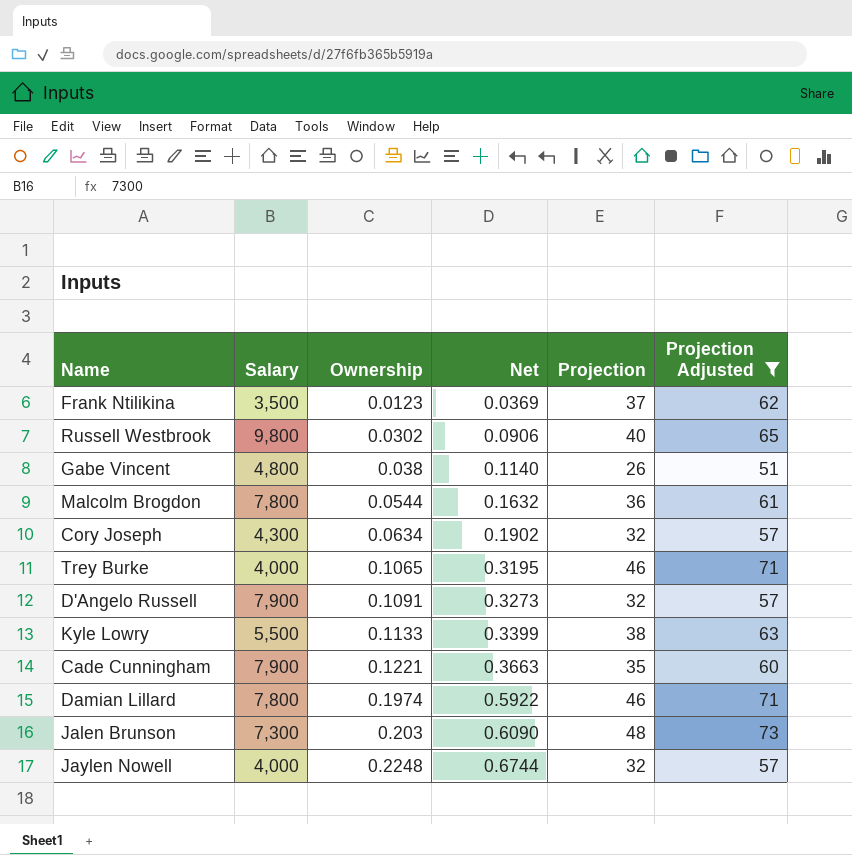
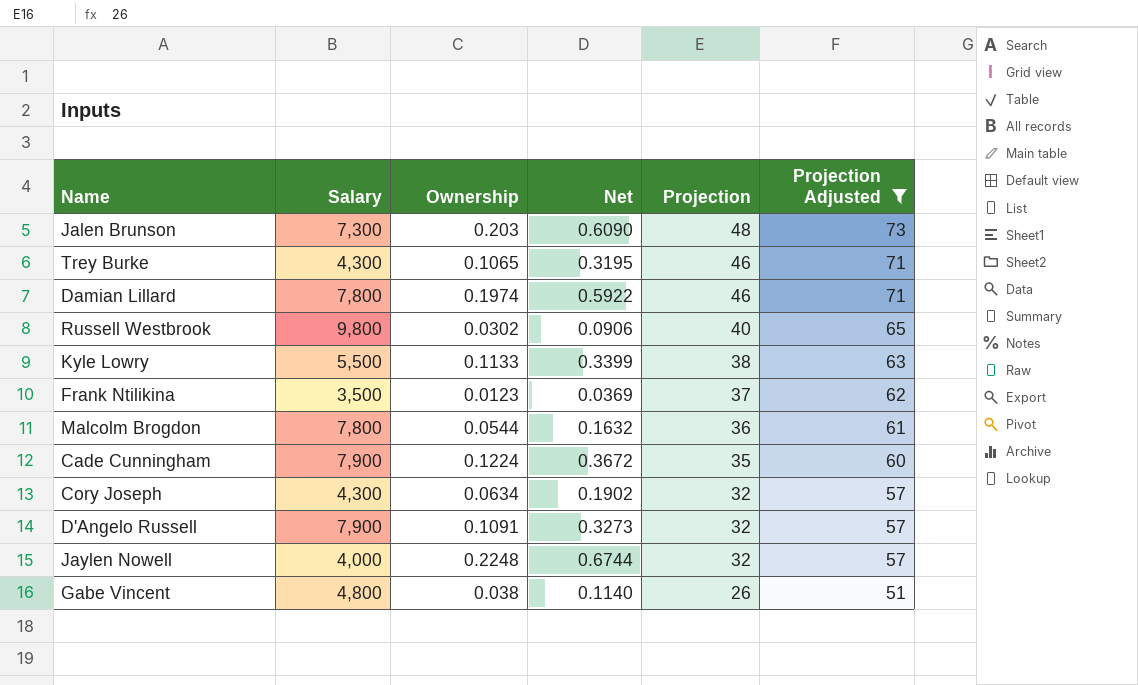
row order: Ownership ascending -> Projection descending
Trey Burke | Salary: 4,000 -> 4,300
Cade Cunningham | Ownership: 0.1221 -> 0.1224
Cade Cunningham | Net: 0.3663 -> 0.3672

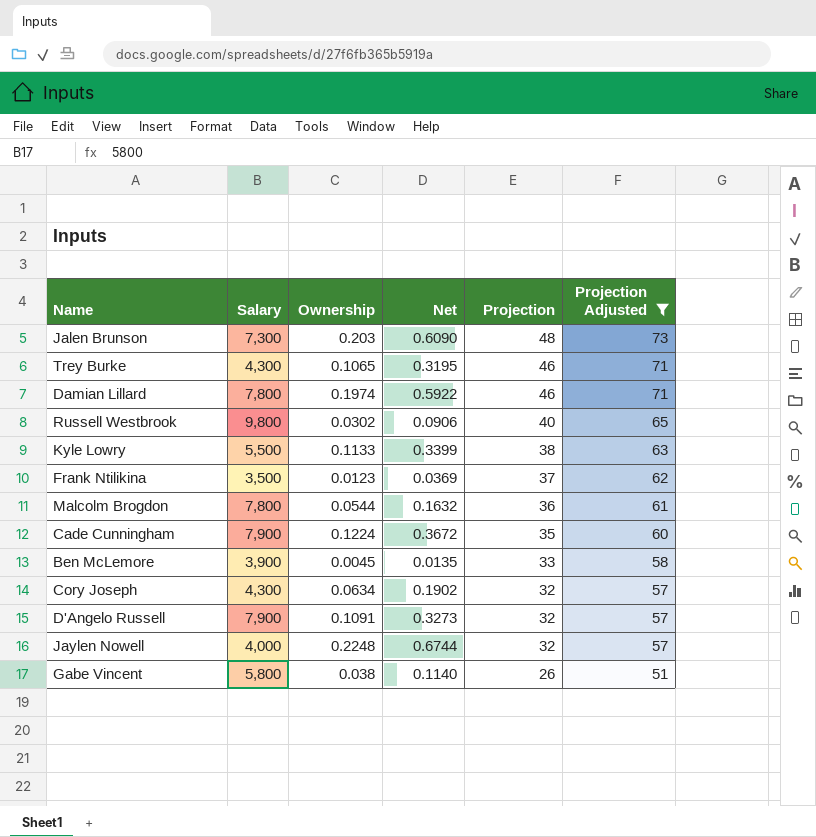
row Ben McLemore: none -> 3,900 | 0.0045 | 0.0135 | 33 | 58
Gabe Vincent | Salary: 4,800 -> 5,800

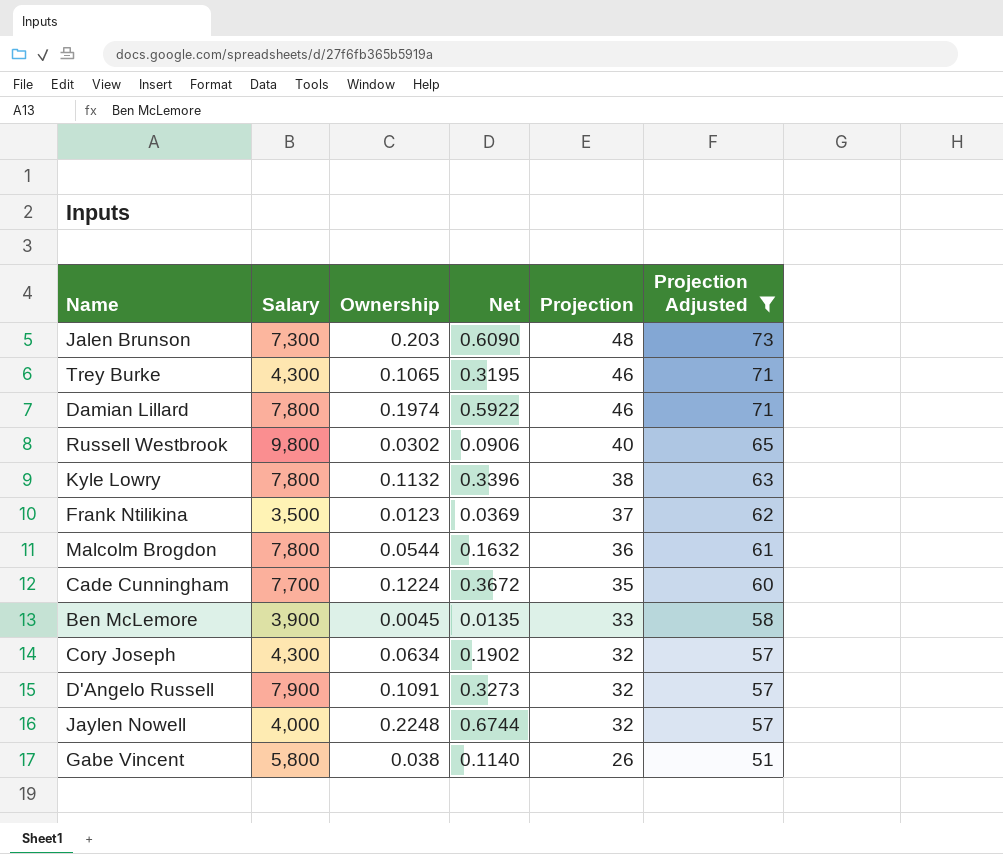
Kyle Lowry | Salary: 5,500 -> 7,800
Kyle Lowry | Ownership: 0.1133 -> 0.1132
Kyle Lowry | Net: 0.3399 -> 0.3396
Cade Cunningham | Salary: 7,900 -> 7,700

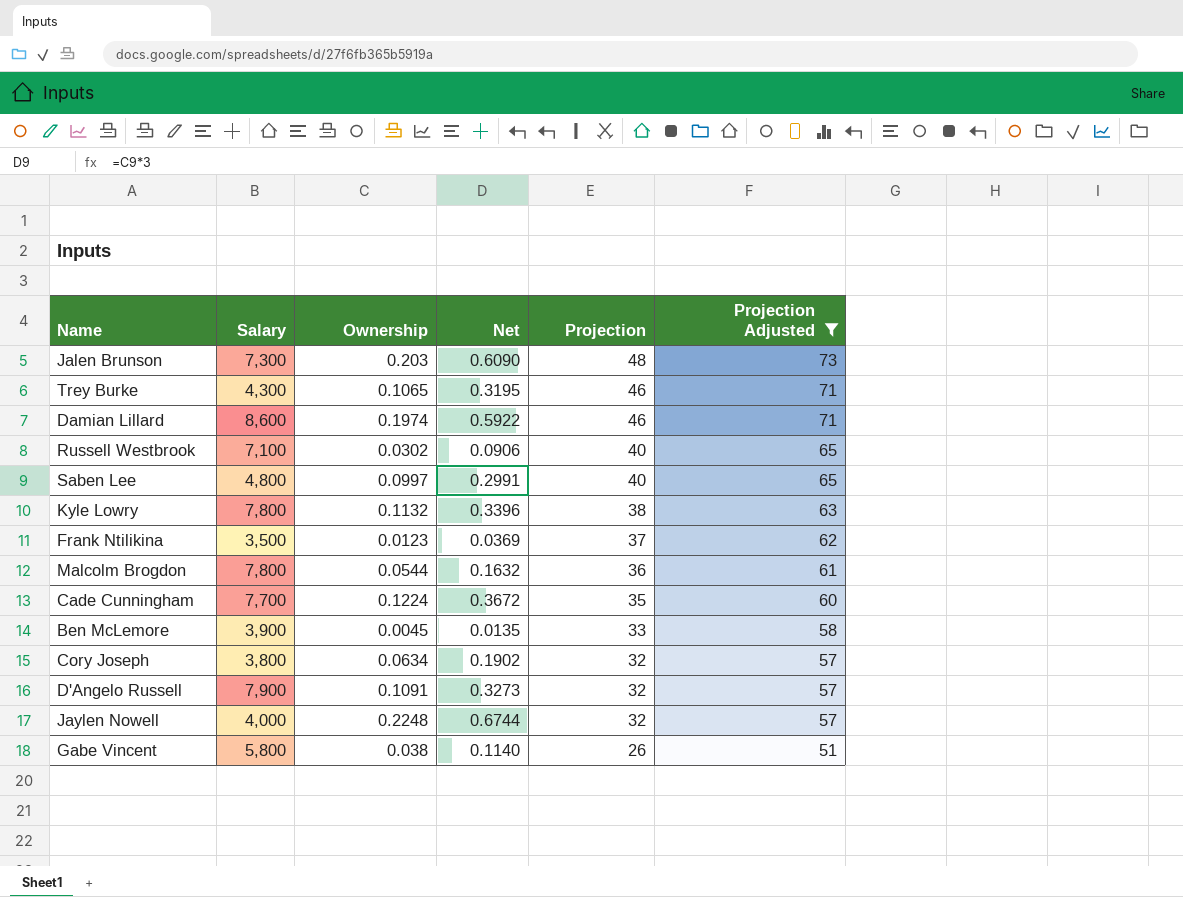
Damian Lillard | Salary: 7,800 -> 8,600
Russell Westbrook | Salary: 9,800 -> 7,100
row Saben Lee: none -> 4,800 | 0.0997 | 0.2991 | 40 | 65
Cory Joseph | Salary: 4,300 -> 3,800

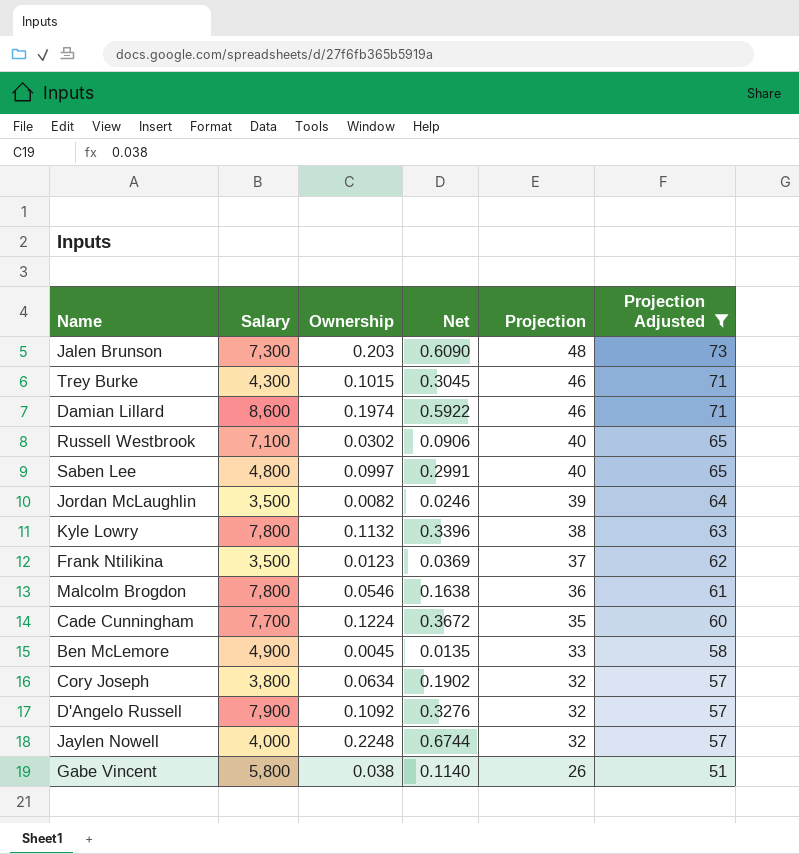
Trey Burke | Ownership: 0.1065 -> 0.1015
Trey Burke | Net: 0.3195 -> 0.3045
row Jordan McLaughlin: none -> 3,500 | 0.0082 | 0.0246 | 39 | 64
Malcolm Brogdon | Ownership: 0.0544 -> 0.0546
Malcolm Brogdon | Net: 0.1632 -> 0.1638
Ben McLemore | Salary: 3,900 -> 4,900
D'Angelo Russell | Ownership: 0.1091 -> 0.1092
D'Angelo Russell | Net: 0.3273 -> 0.3276

